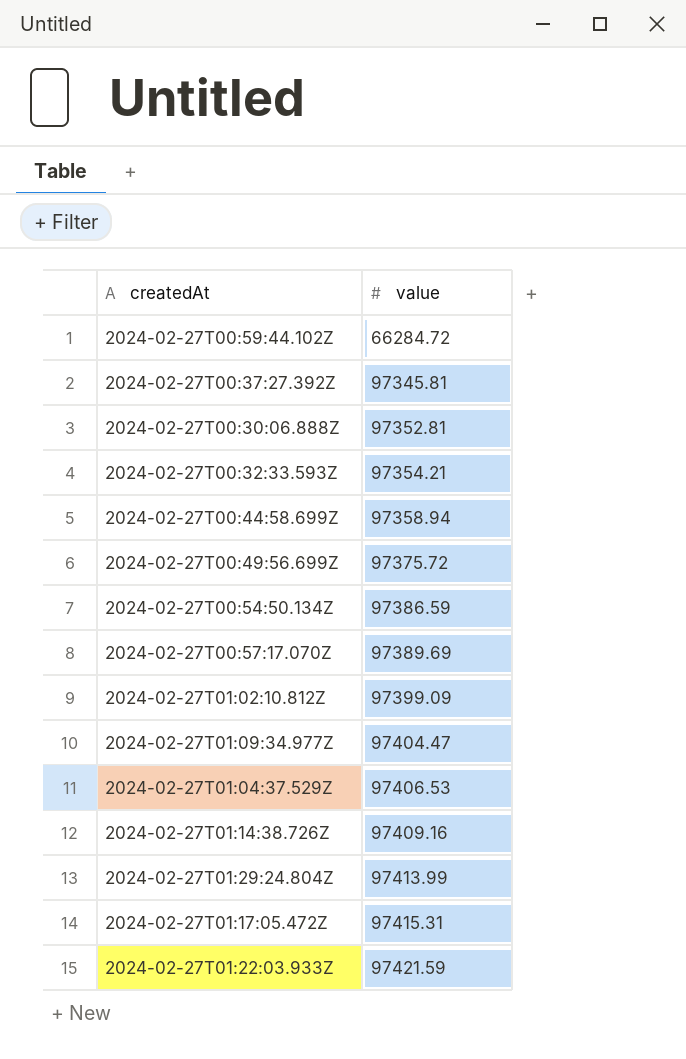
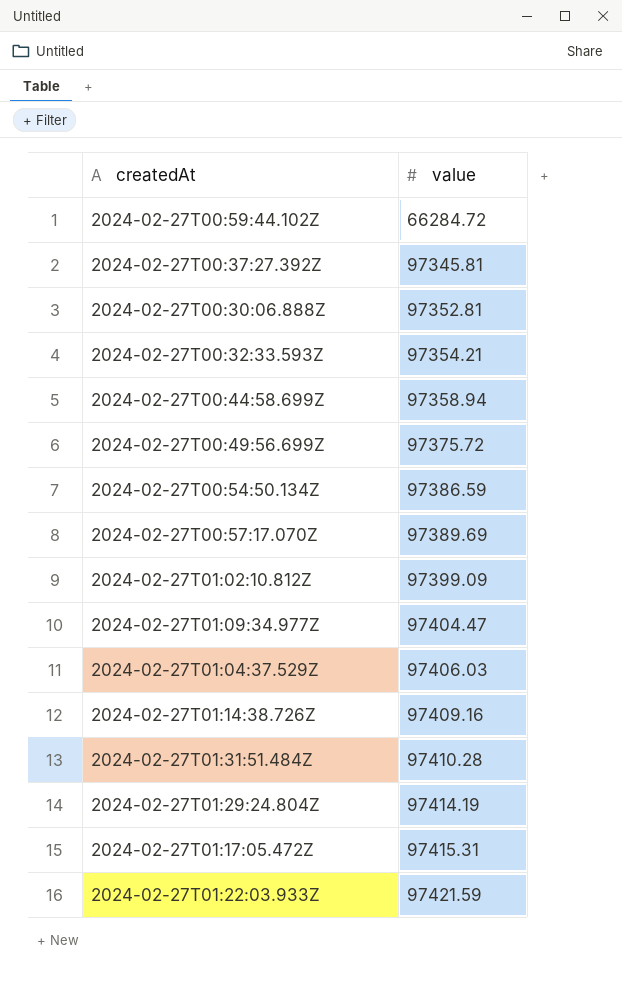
2024-02-27T01:04:37.529Z | value: 97406.53 -> 97406.03
row 2024-02-27T01:31:51.484Z: none -> 97410.28
2024-02-27T01:29:24.804Z | value: 97413.99 -> 97414.19

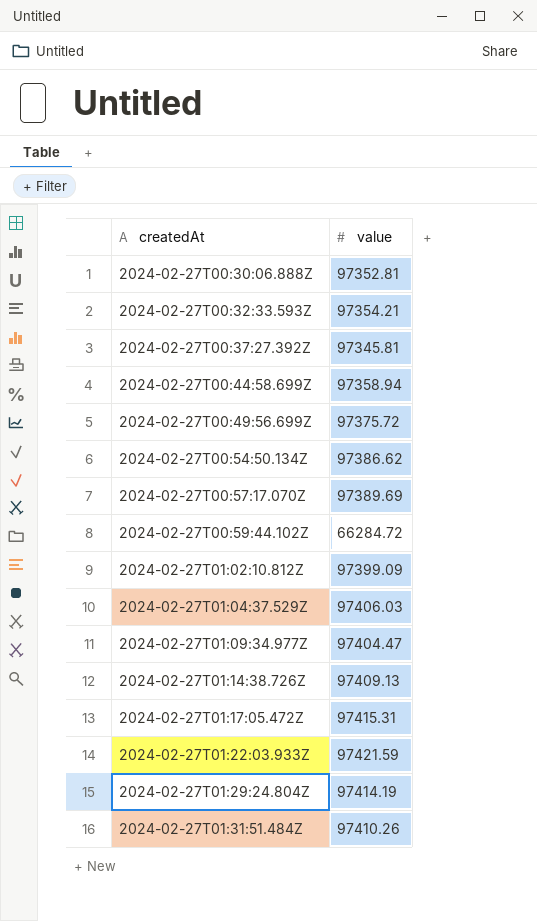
row order: value ascending -> createdAt ascending
2024-02-27T00:54:50.134Z | value: 97386.59 -> 97386.62
2024-02-27T01:14:38.726Z | value: 97409.16 -> 97409.13
2024-02-27T01:31:51.484Z | value: 97410.28 -> 97410.26

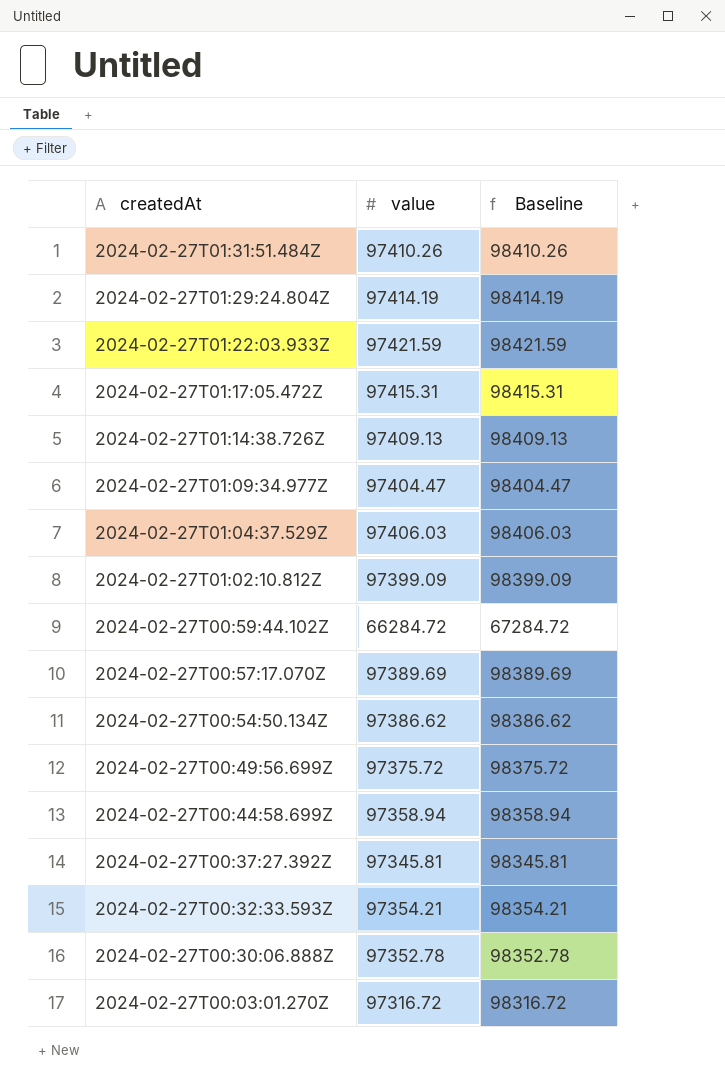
row order: createdAt ascending -> createdAt descending
column Baseline | formula: none -> [value] + 1000
2024-02-27T00:30:06.888Z | value: 97352.81 -> 97352.78
row 2024-02-27T00:03:01.270Z: none -> 97316.72 | 98316.72

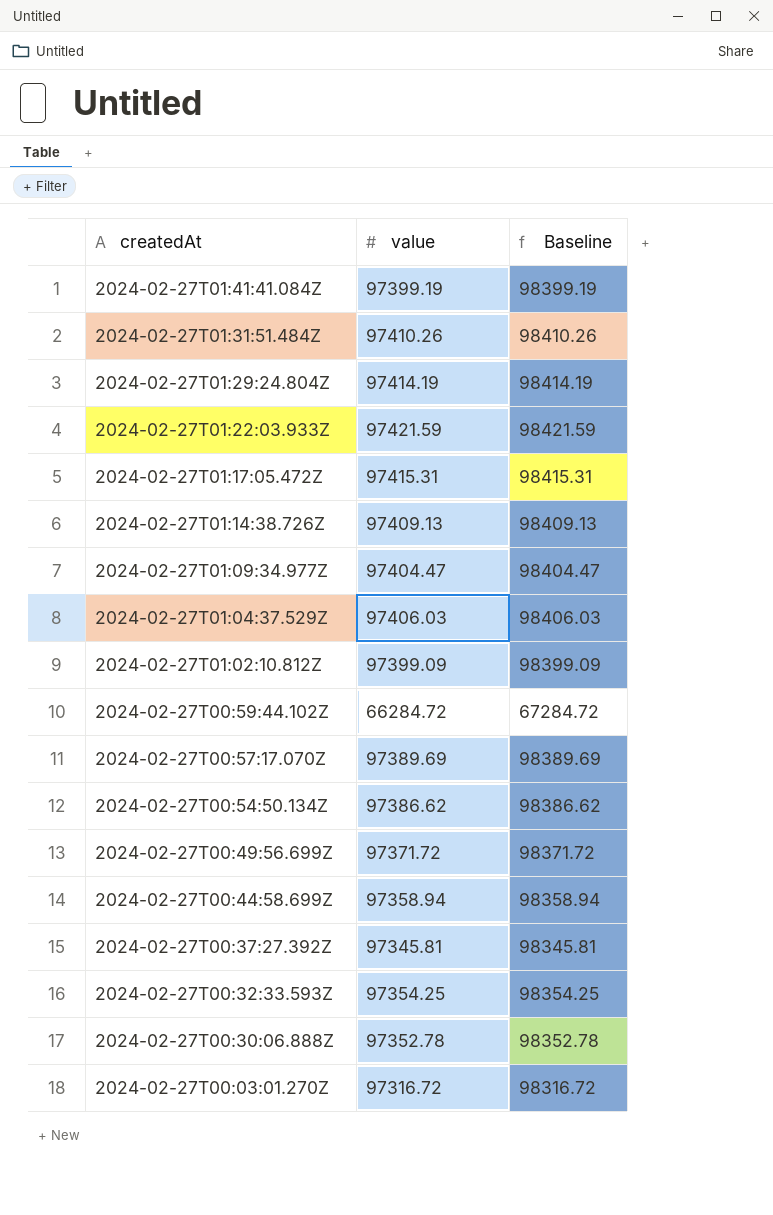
row 2024-02-27T01:41:41.084Z: none -> 97399.19 | 98399.19
2024-02-27T00:49:56.699Z | value: 97375.72 -> 97371.72
2024-02-27T00:49:56.699Z | Baseline: 98375.72 -> 98371.72
2024-02-27T00:32:33.593Z | value: 97354.21 -> 97354.25
2024-02-27T00:32:33.593Z | Baseline: 98354.21 -> 98354.25

